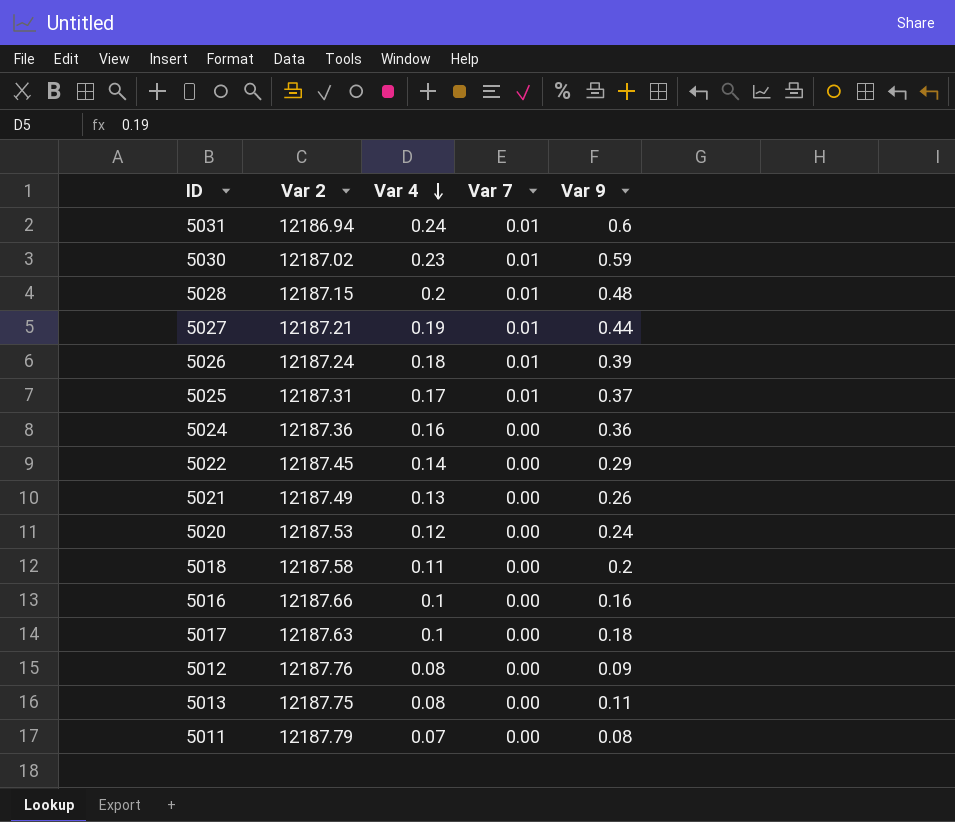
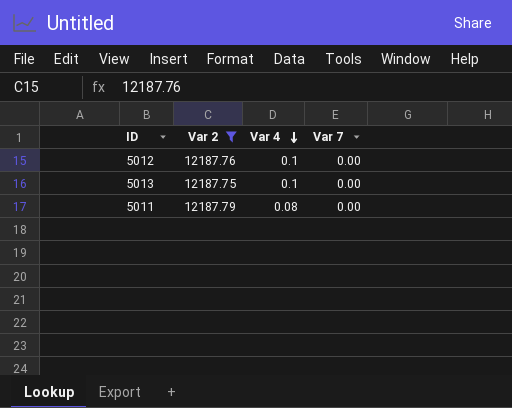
filter: none -> Var 2 >= 12187.75
column Var 9 | position: 5 -> none
5012 | Var 4: 0.08 -> 0.1
5013 | Var 4: 0.08 -> 0.1
5011 | Var 4: 0.07 -> 0.08

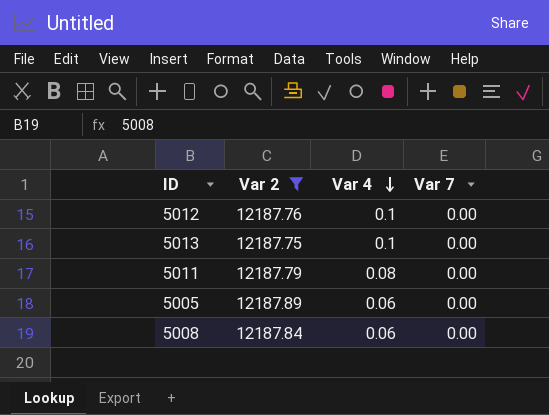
row 5005: none -> 12187.89 | 0.06 | 0.00
row 5008: none -> 12187.84 | 0.06 | 0.00

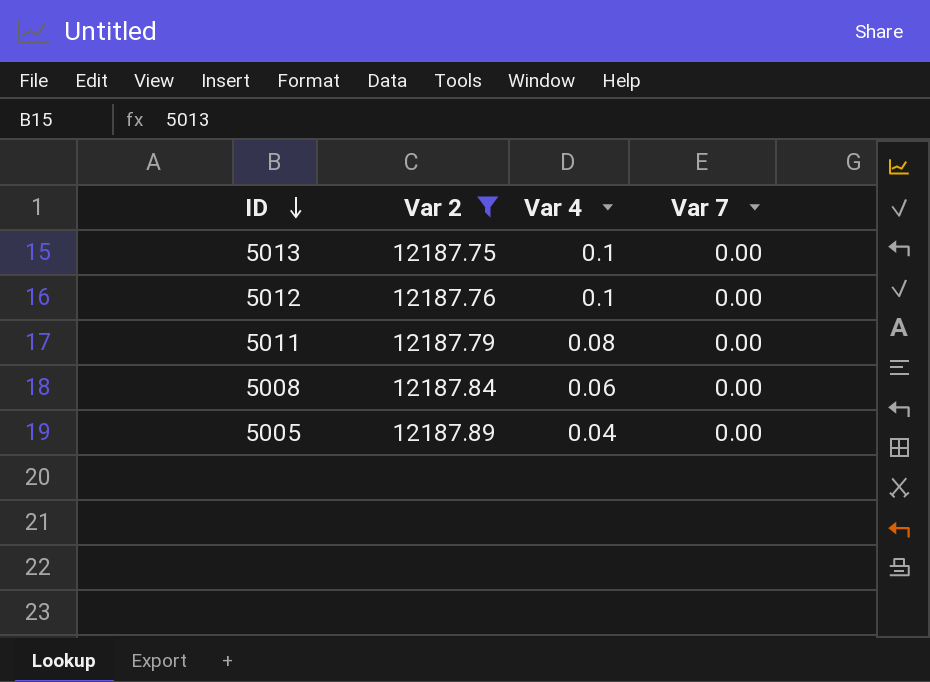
row order: Var 4 descending -> ID descending
5005 | Var 4: 0.06 -> 0.04

